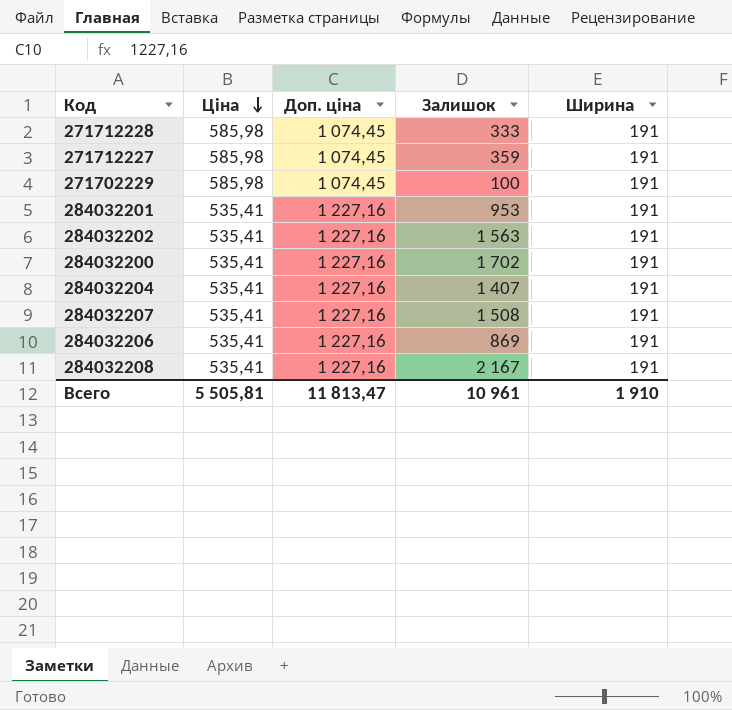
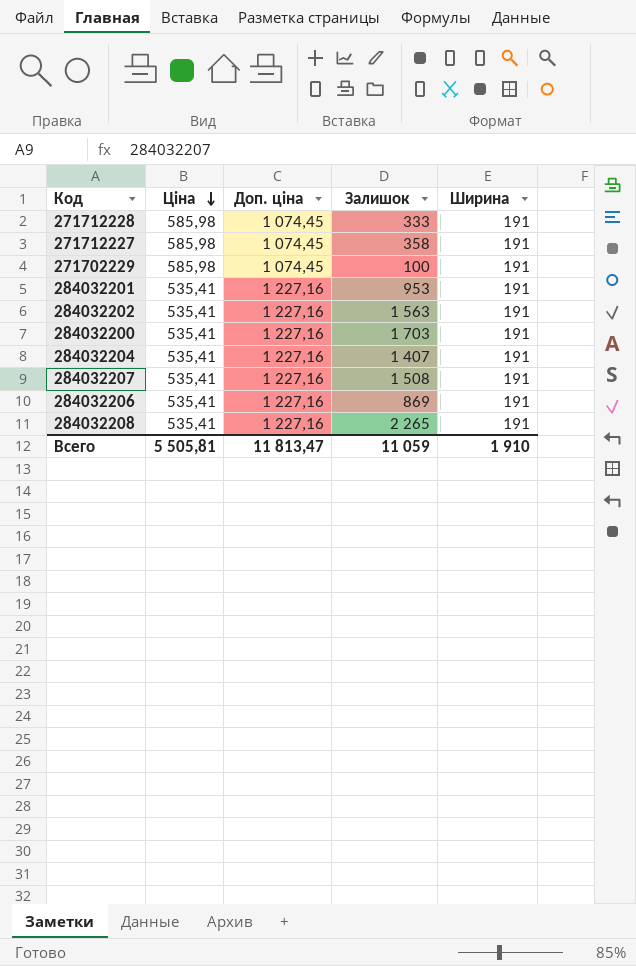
271712227 | Залишок: 359 -> 358
284032200 | Залишок: 1 702 -> 1 703
284032208 | Залишок: 2 167 -> 2 265
Всего | Залишок: 10 961 -> 11 059

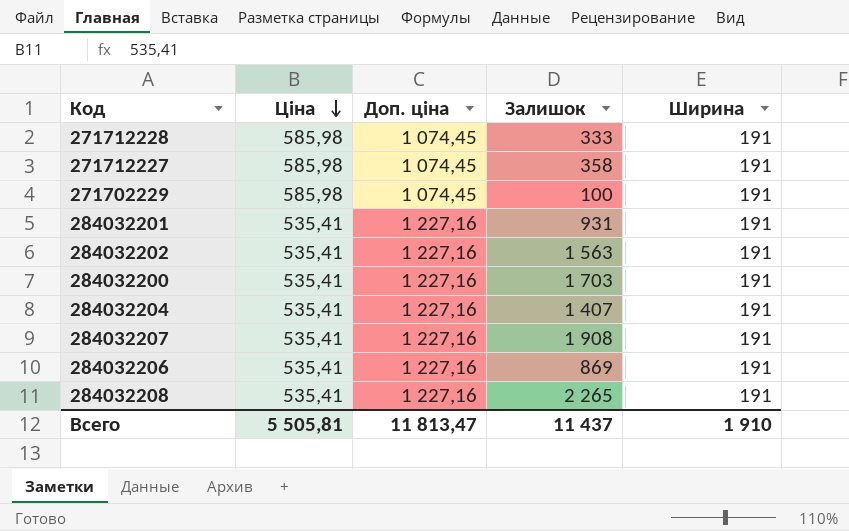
284032201 | Залишок: 953 -> 931
284032207 | Залишок: 1 508 -> 1 908
Всего | Залишок: 11 059 -> 11 437

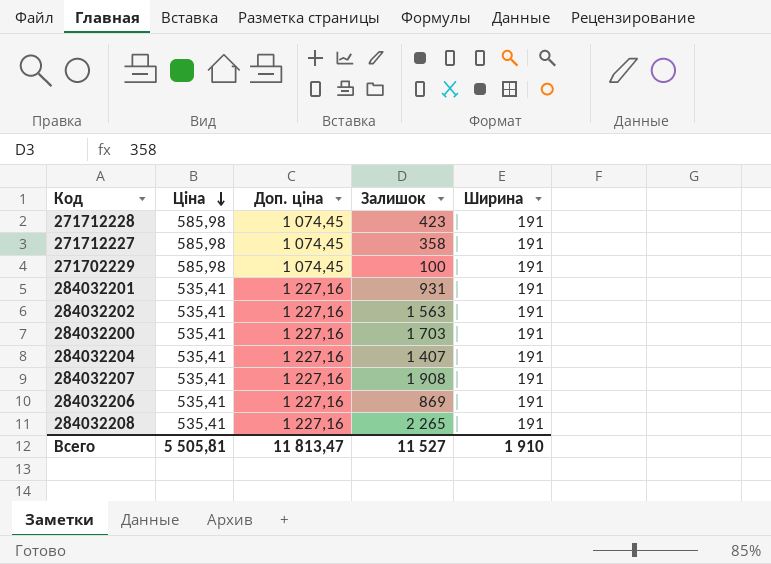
271712228 | Залишок: 333 -> 423
Всего | Залишок: 11 437 -> 11 527

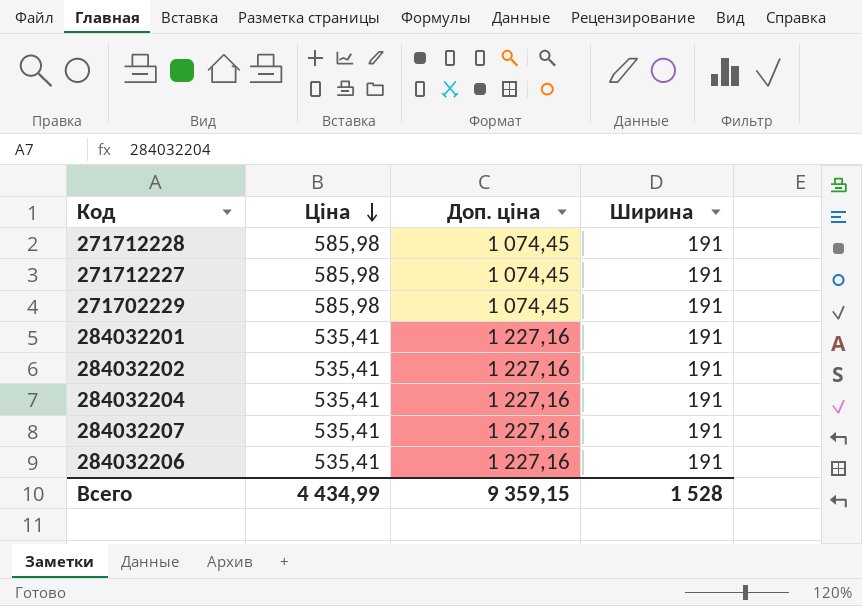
column Залишок | position: 4 -> none
row 284032200: 535,41 | 1 227,16 | 1 703 | 191 -> none
row 284032208: 535,41 | 1 227,16 | 2 265 | 191 -> none
Всего | Ціна: 5 505,81 -> 4 434,99
Всего | Доп. ціна: 11 813,47 -> 9 359,15
Всего | Ширина: 1 910 -> 1 528

